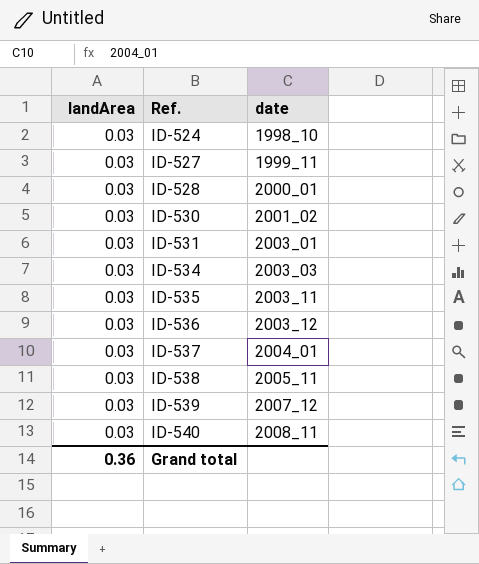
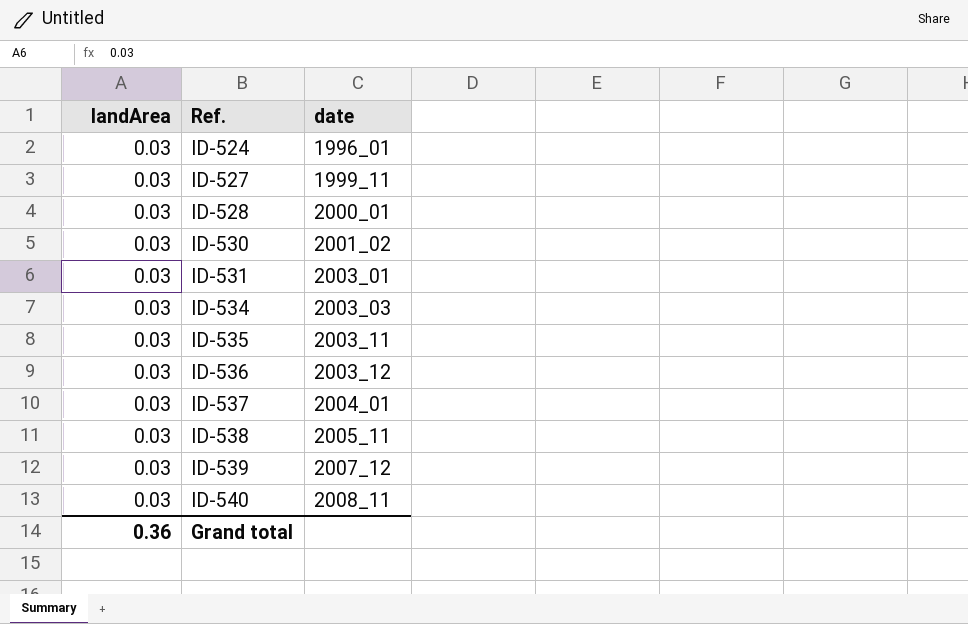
ID-524 | date: 1998_10 -> 1996_01

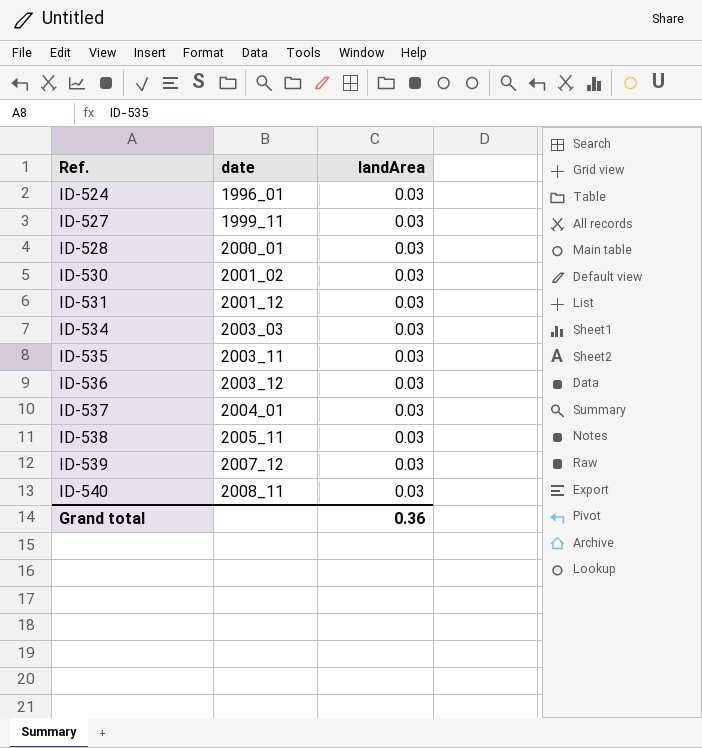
column landArea | position: 1 -> 3
ID-531 | date: 2003_01 -> 2001_12

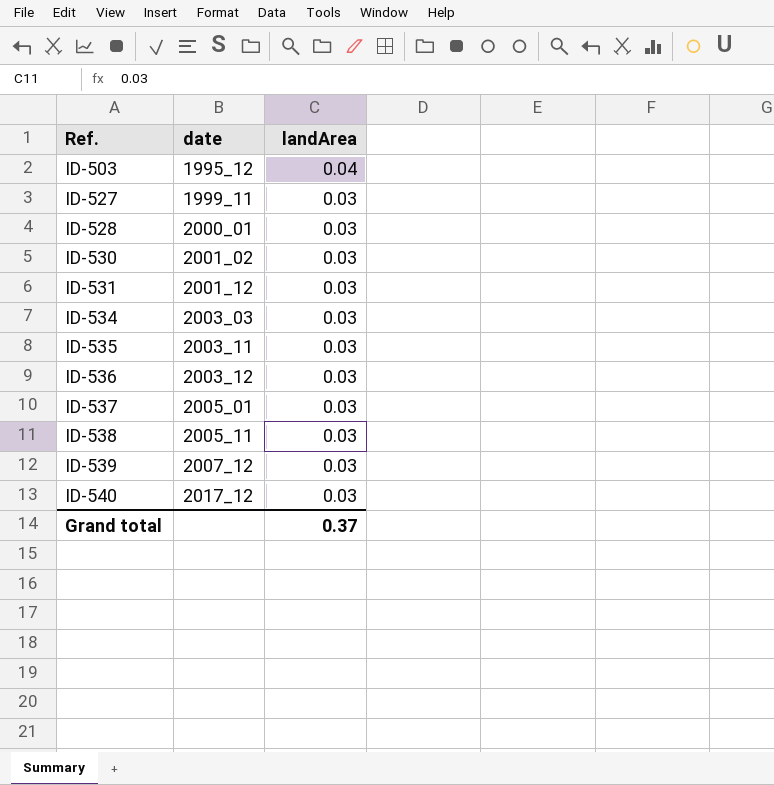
row ID-524: 1996_01 | 0.03 -> none
row ID-503: none -> 1995_12 | 0.04
ID-537 | date: 2004_01 -> 2005_01
ID-540 | date: 2008_11 -> 2017_12
Grand total | landArea: 0.36 -> 0.37

